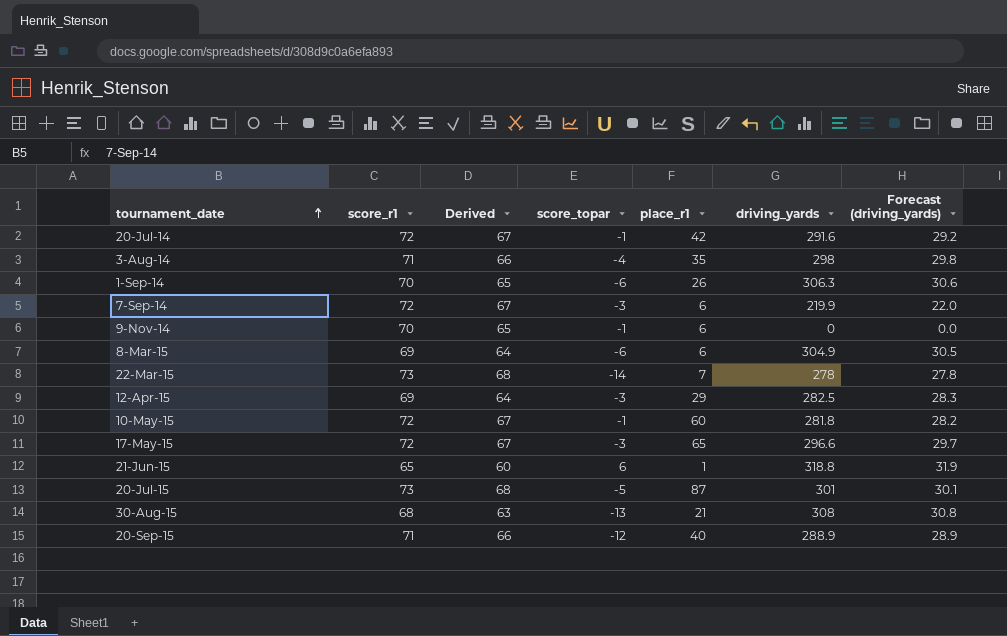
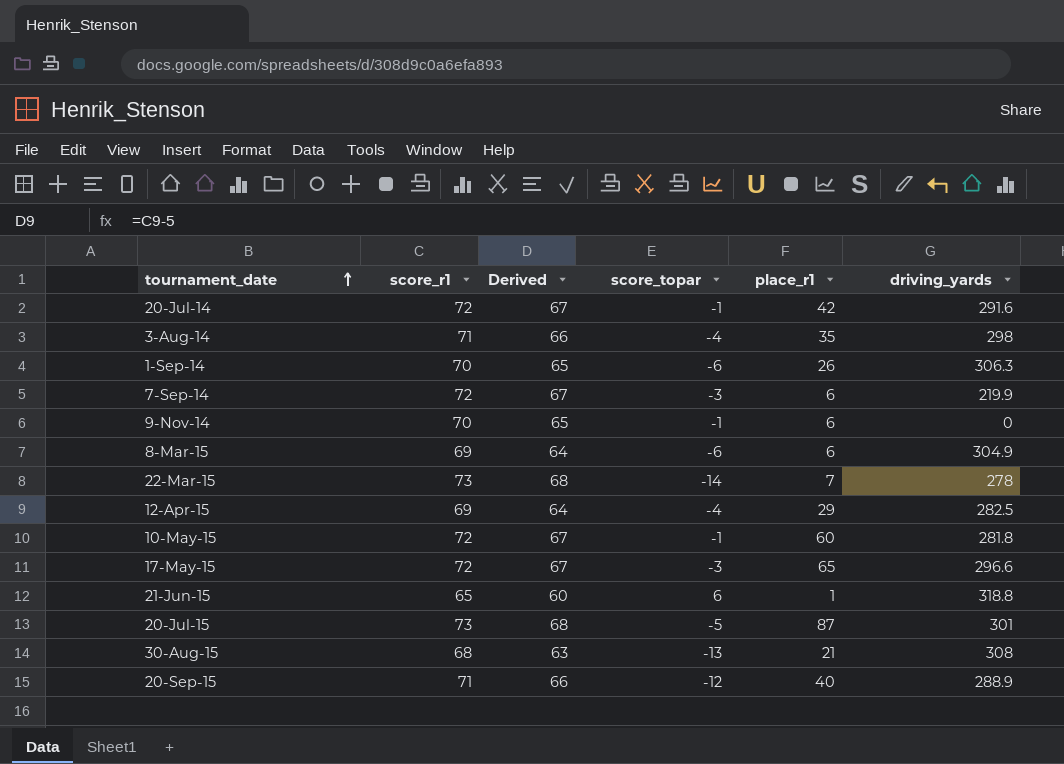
column Forecast (driving_yards) | formula: [driving_yards] * 0.1 -> none
12-Apr-15 | score_topar: -3 -> -4

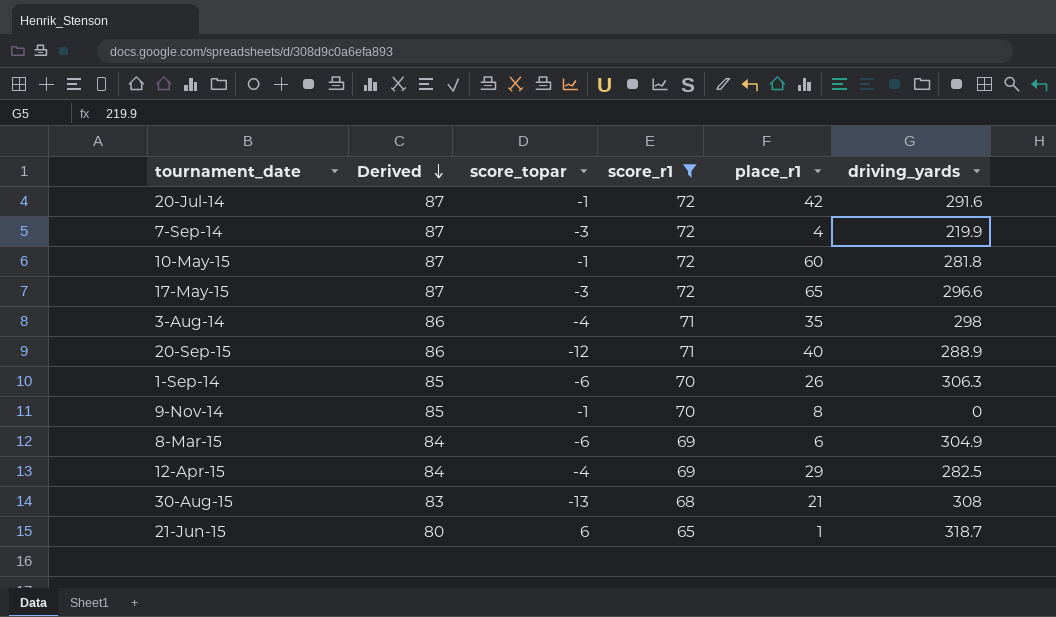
filter: none -> score_r1 != 73
row order: tournament_date ascending -> Derived descending
column Derived | formula: [score_r1] - 5 -> [score_r1] + 15
column score_r1 | position: 2 -> 4
7-Sep-14 | place_r1: 6 -> 4
9-Nov-14 | place_r1: 6 -> 8
21-Jun-15 | driving_yards: 318.8 -> 318.7

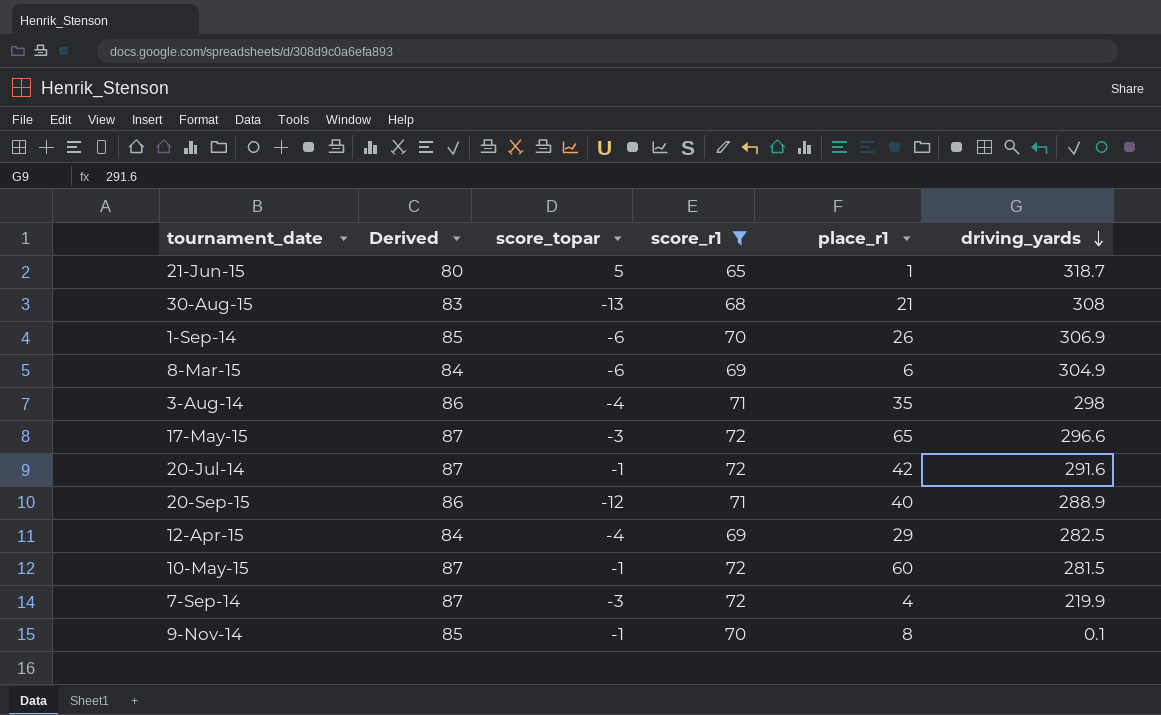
row order: Derived descending -> driving_yards descending
21-Jun-15 | score_topar: 6 -> 5
1-Sep-14 | driving_yards: 306.3 -> 306.9
10-May-15 | driving_yards: 281.8 -> 281.5
9-Nov-14 | driving_yards: 0 -> 0.1

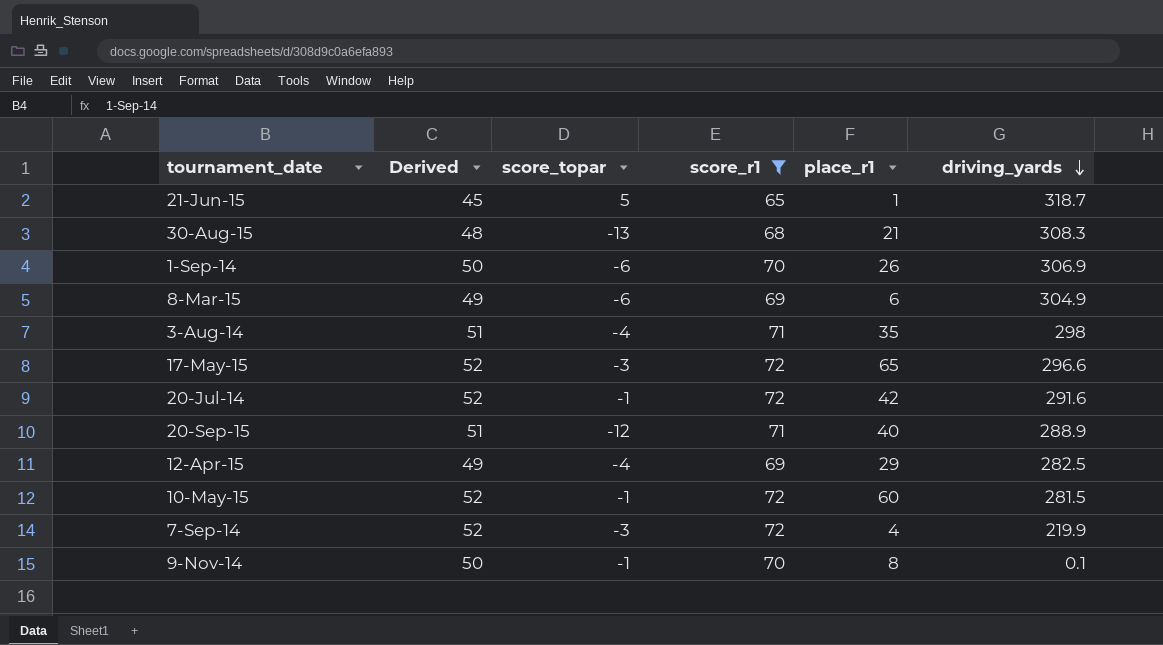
column Derived | formula: [score_r1] + 15 -> [score_r1] - 20
30-Aug-15 | driving_yards: 308 -> 308.3

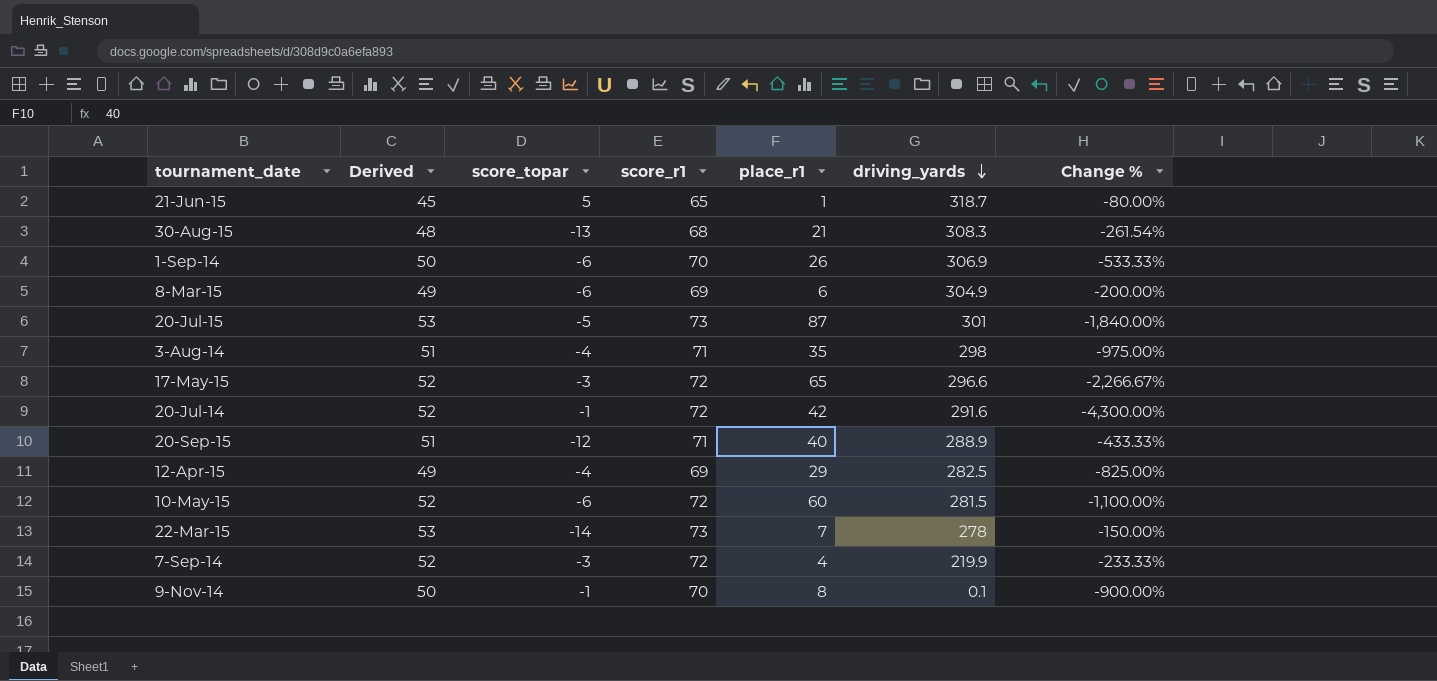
filter: score_r1 != 73 -> none
column Change % | formula: none -> ([place_r1] - [score_topar]) / [score_topar]
10-May-15 | score_topar: -1 -> -6

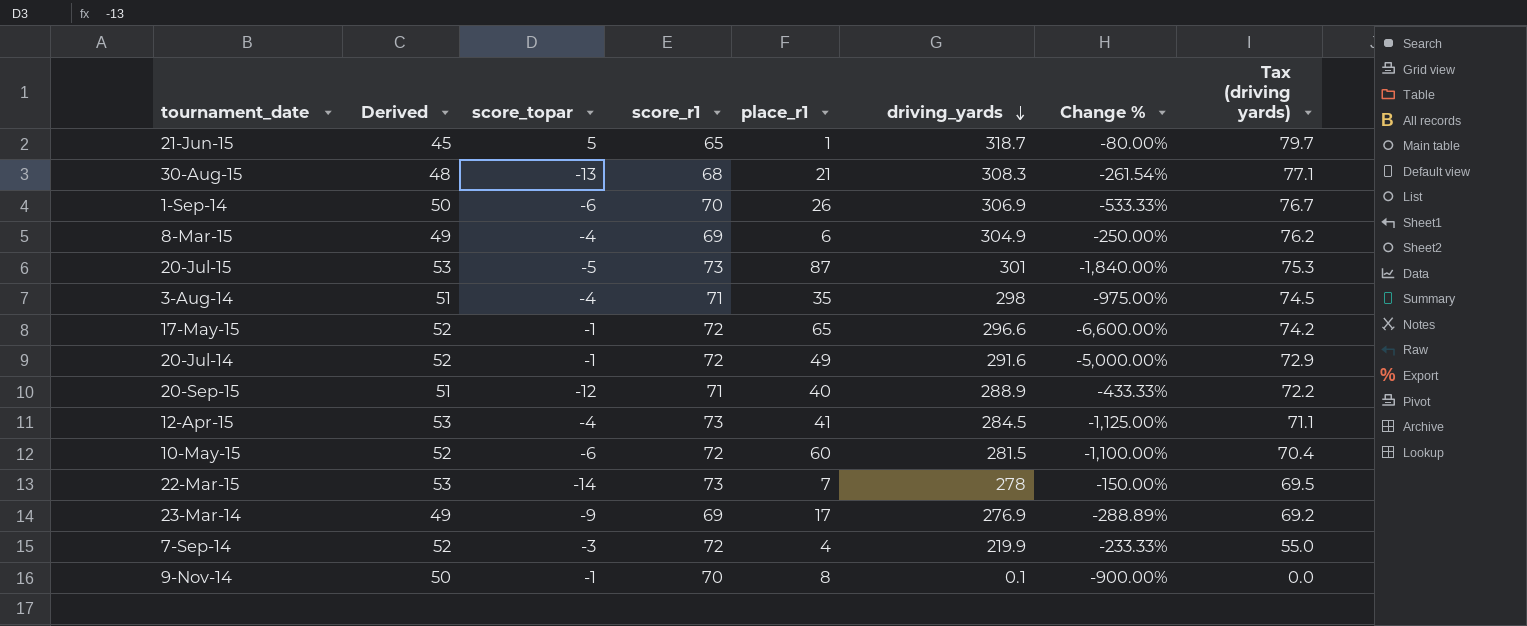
column Tax (driving yards) | formula: none -> [driving_yards] * 0.25
8-Mar-15 | score_topar: -6 -> -4
8-Mar-15 | Change %: -200.00% -> -250.00%
17-May-15 | score_topar: -3 -> -1
17-May-15 | Change %: -2,266.67% -> -6,600.00%
20-Jul-14 | place_r1: 42 -> 49
20-Jul-14 | Change %: -4,300.00% -> -5,000.00%
12-Apr-15 | Derived: 49 -> 53
12-Apr-15 | score_r1: 69 -> 73
12-Apr-15 | place_r1: 29 -> 41
12-Apr-15 | driving_yards: 282.5 -> 284.5
12-Apr-15 | Change %: -825.00% -> -1,125.00%
row 23-Mar-14: none -> 49 | -9 | 69 | 17 | 276.9 | -288.89% | 69.2

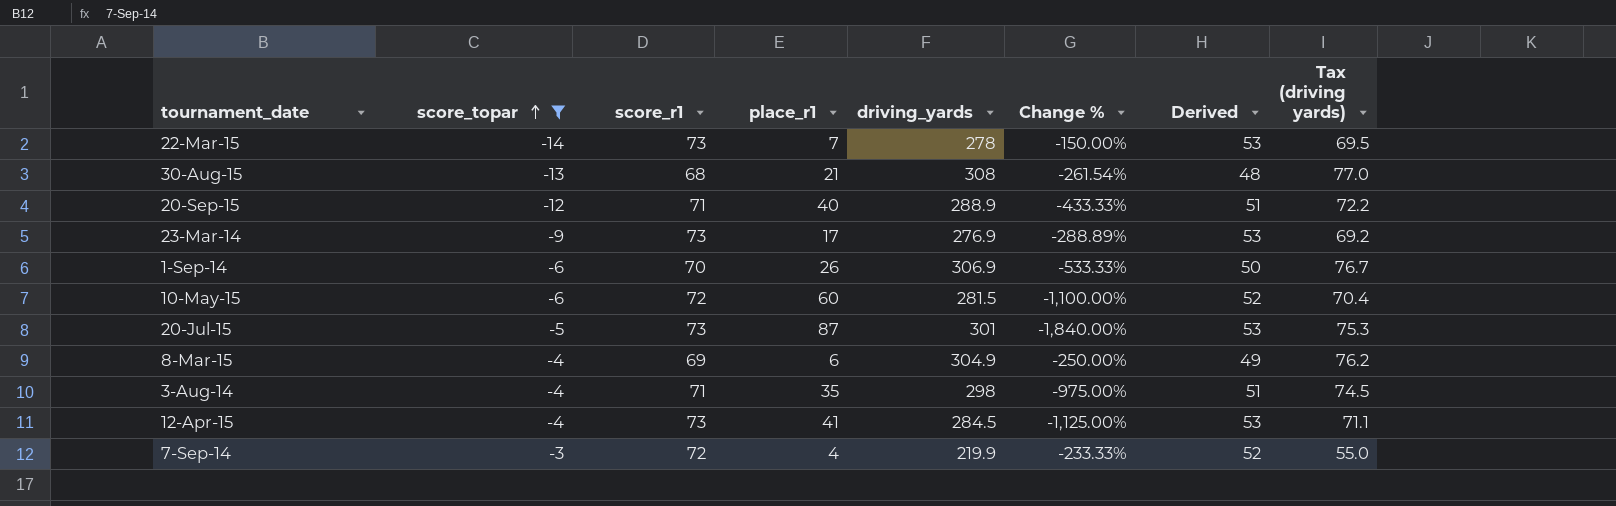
filter: none -> score_topar <= -3
row order: driving_yards descending -> score_topar ascending
column Derived | position: 2 -> 7
30-Aug-15 | driving_yards: 308.3 -> 308
30-Aug-15 | Tax (driving yards): 77.1 -> 77.0
23-Mar-14 | score_r1: 69 -> 73
23-Mar-14 | Derived: 49 -> 53

